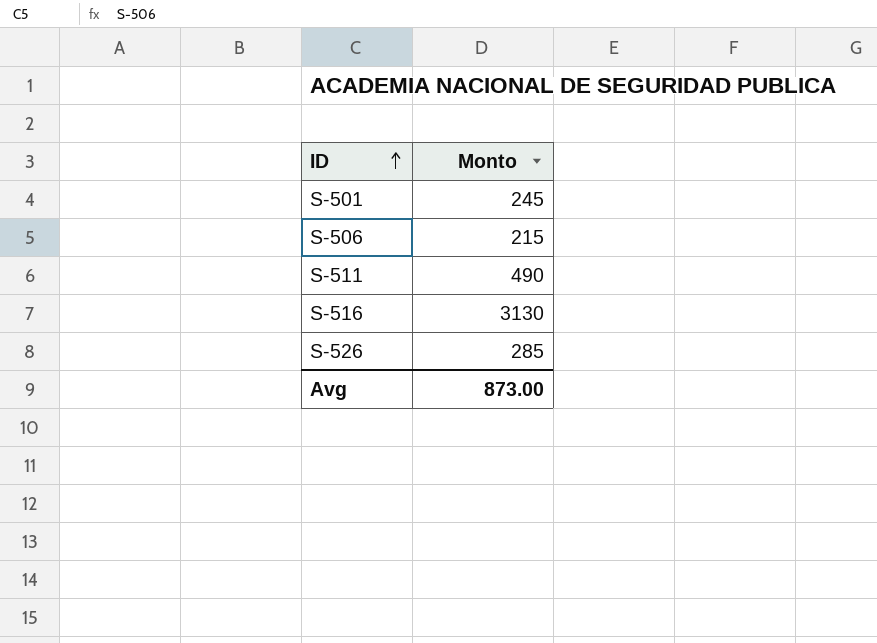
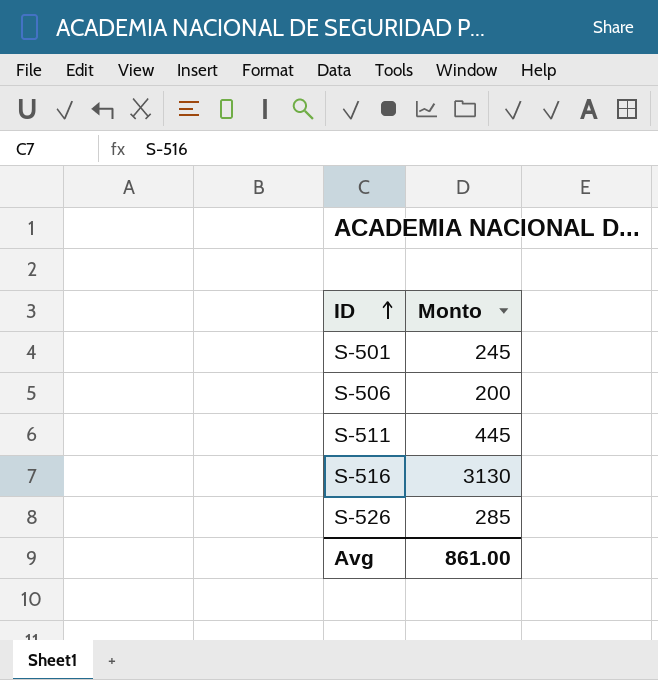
S-506 | Monto: 215 -> 200
S-511 | Monto: 490 -> 445
Avg | Monto: 873.00 -> 861.00

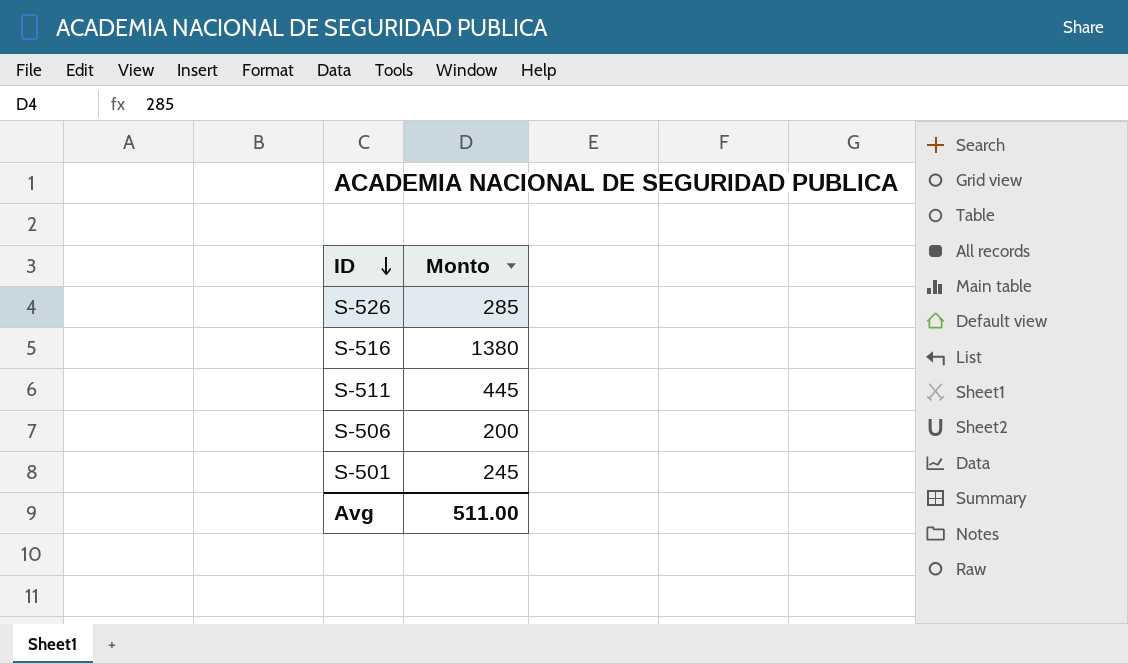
row order: ID ascending -> ID descending
S-516 | Monto: 3130 -> 1380
Avg | Monto: 861.00 -> 511.00

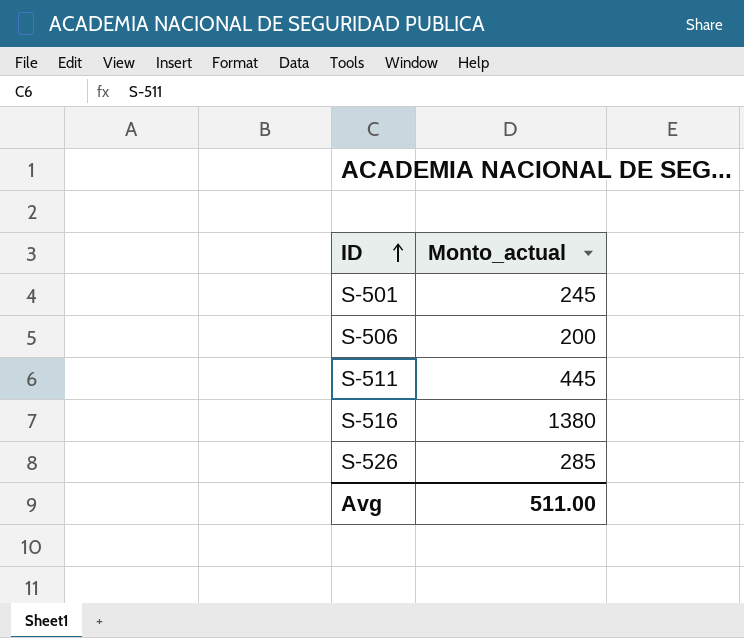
row order: ID descending -> ID ascending
column name: Monto -> Monto_actual

